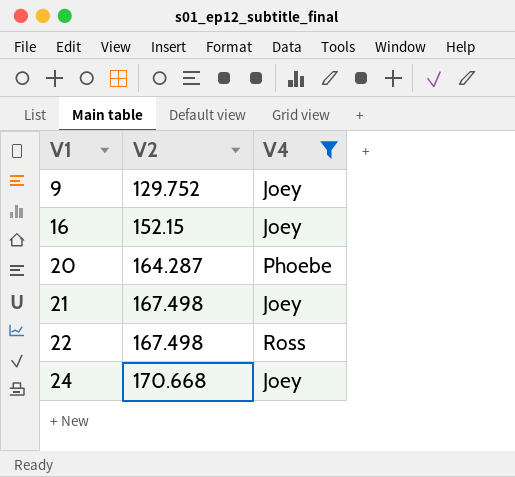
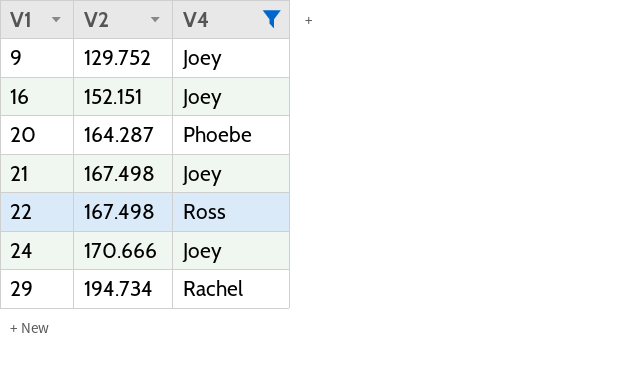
16 | V2: 152.15 -> 152.151
24 | V2: 170.668 -> 170.666
row 29: none -> 194.734 | Rachel

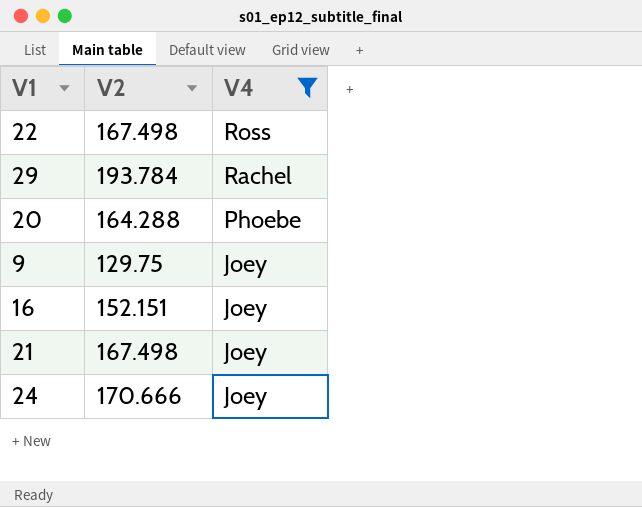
row order: V1 ascending -> V4 descending
29 | V2: 194.734 -> 193.784
20 | V2: 164.287 -> 164.288
9 | V2: 129.752 -> 129.75

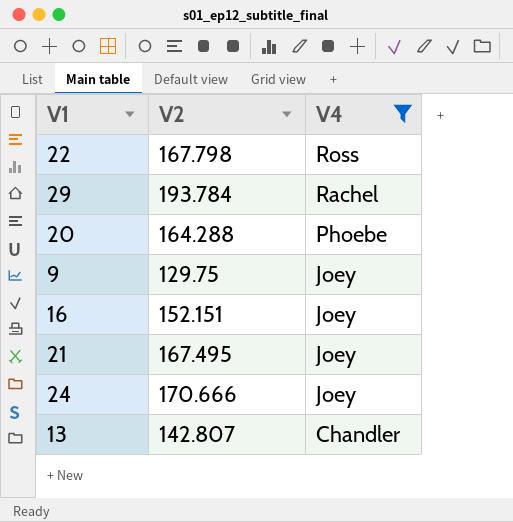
22 | V2: 167.498 -> 167.798
21 | V2: 167.498 -> 167.495
row 13: none -> 142.807 | Chandler

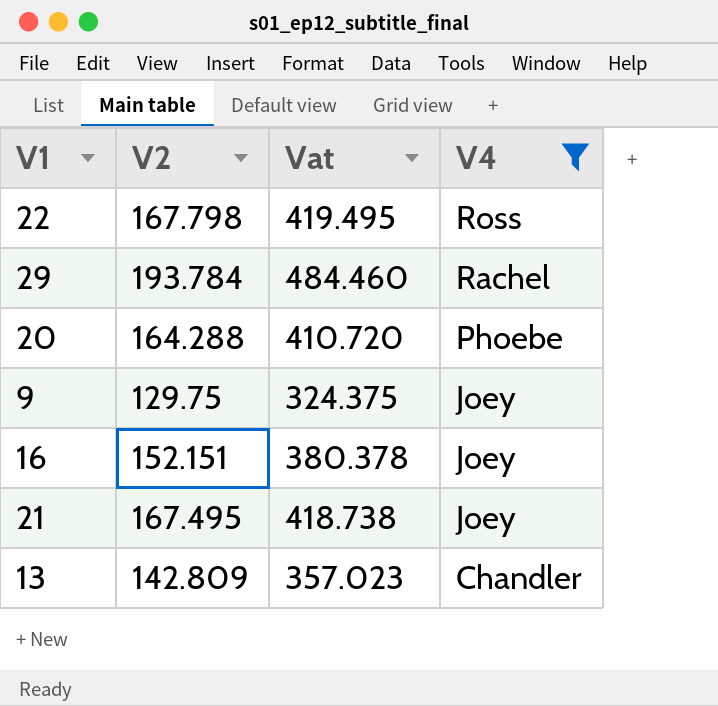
column Vat | formula: none -> [V2] * 2.5
row 24: 170.666 | Joey -> none
13 | V2: 142.807 -> 142.809

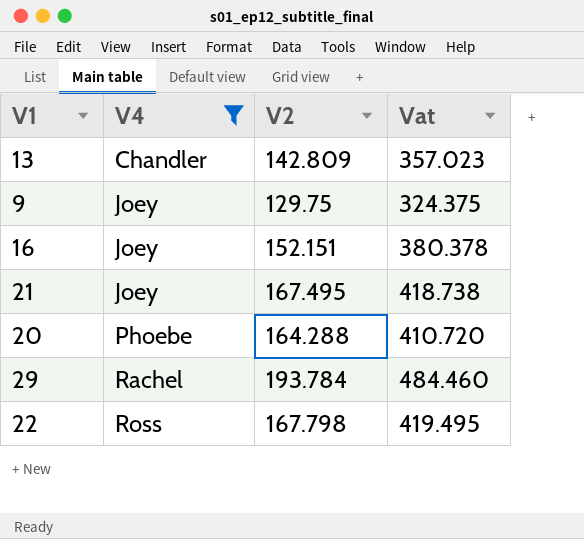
row order: V4 descending -> V4 ascending
column V4 | position: 4 -> 2

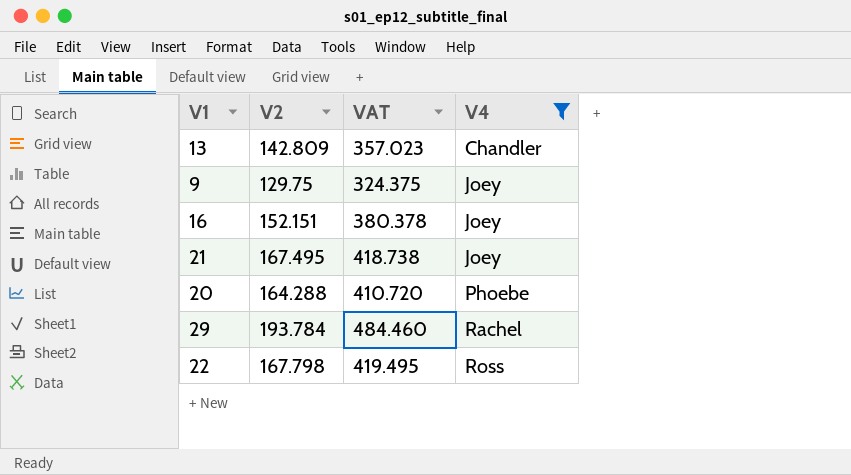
column name: Vat -> VAT
column V4 | position: 2 -> 4

